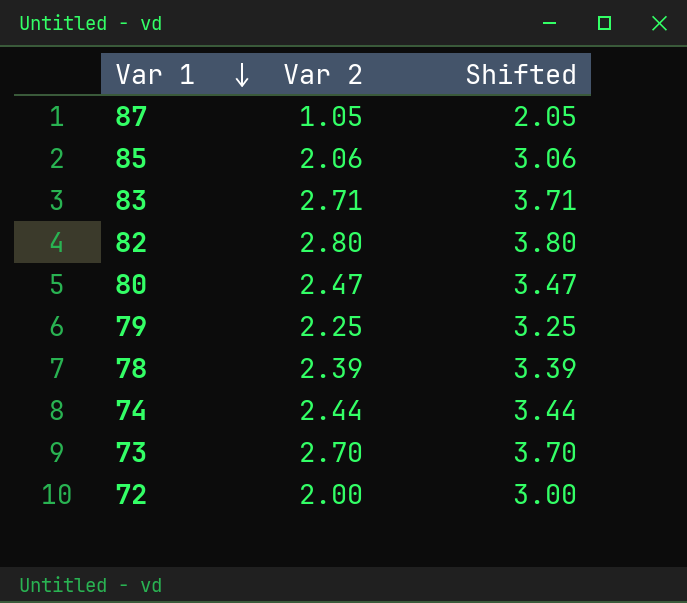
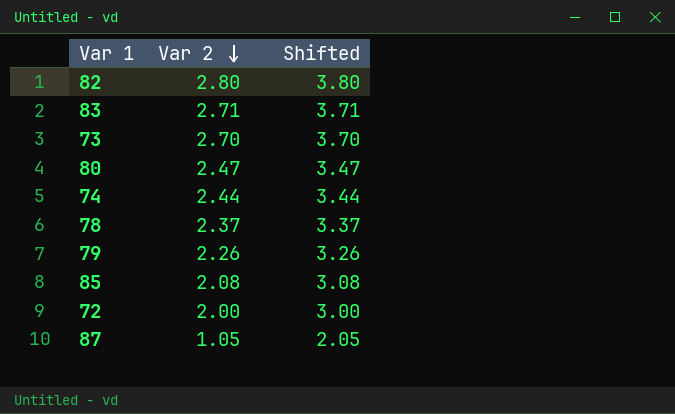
row order: Var 1 descending -> Var 2 descending
78 | Var 2: 2.39 -> 2.37
78 | Shifted: 3.39 -> 3.37
79 | Var 2: 2.25 -> 2.26
79 | Shifted: 3.25 -> 3.26
85 | Var 2: 2.06 -> 2.08
85 | Shifted: 3.06 -> 3.08

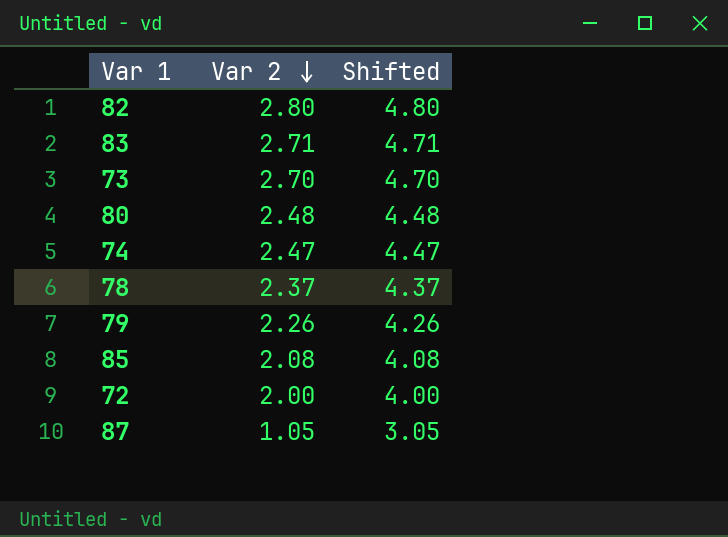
column Shifted | formula: [Var 2] + 1 -> [Var 2] + 2
80 | Var 2: 2.47 -> 2.48
74 | Var 2: 2.44 -> 2.47

